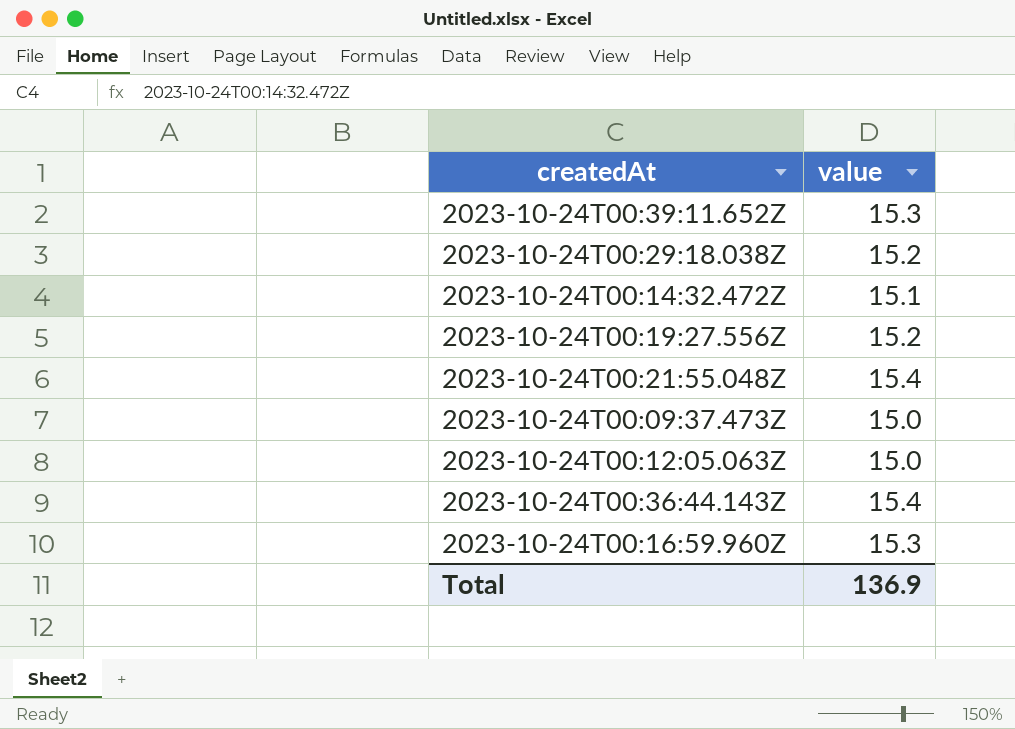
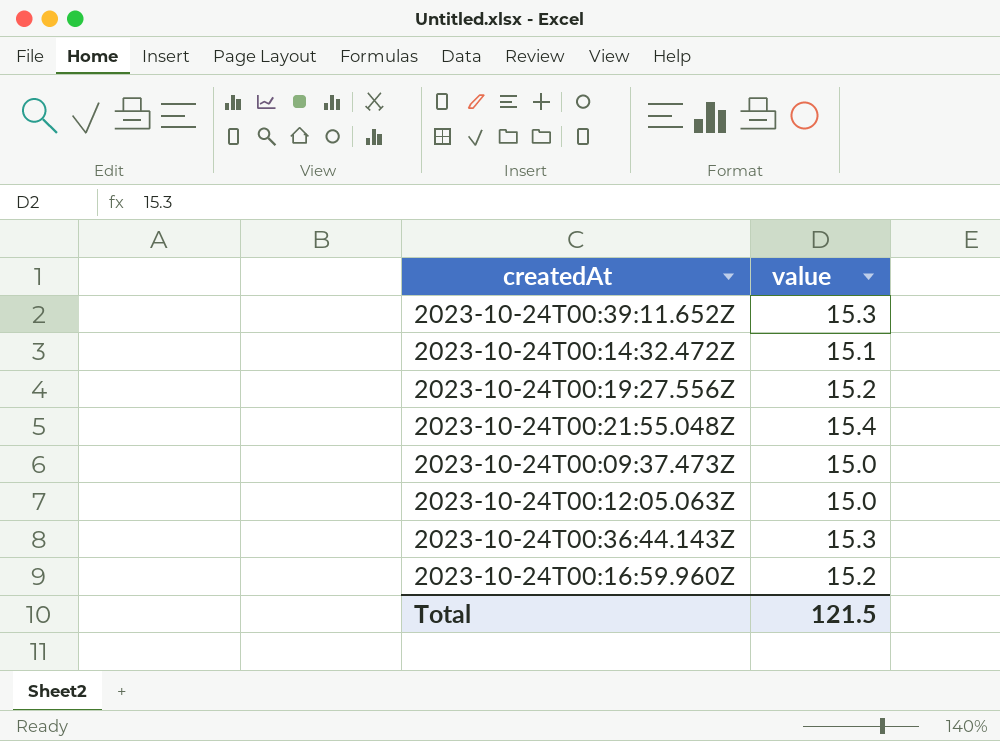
row 2023-10-24T00:29:18.038Z: 15.2 -> none
2023-10-24T00:36:44.143Z | value: 15.4 -> 15.3
2023-10-24T00:16:59.960Z | value: 15.3 -> 15.2
Total | value: 136.9 -> 121.5

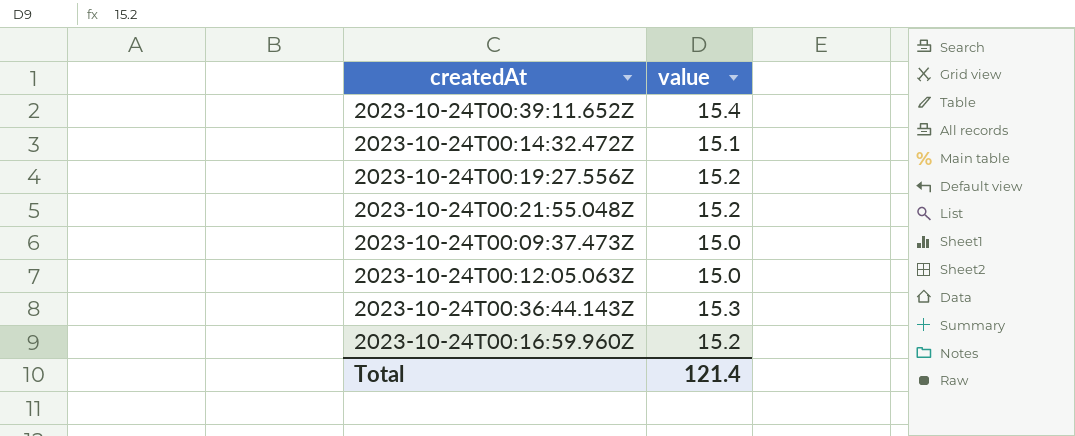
2023-10-24T00:39:11.652Z | value: 15.3 -> 15.4
2023-10-24T00:21:55.048Z | value: 15.4 -> 15.2
Total | value: 121.5 -> 121.4

